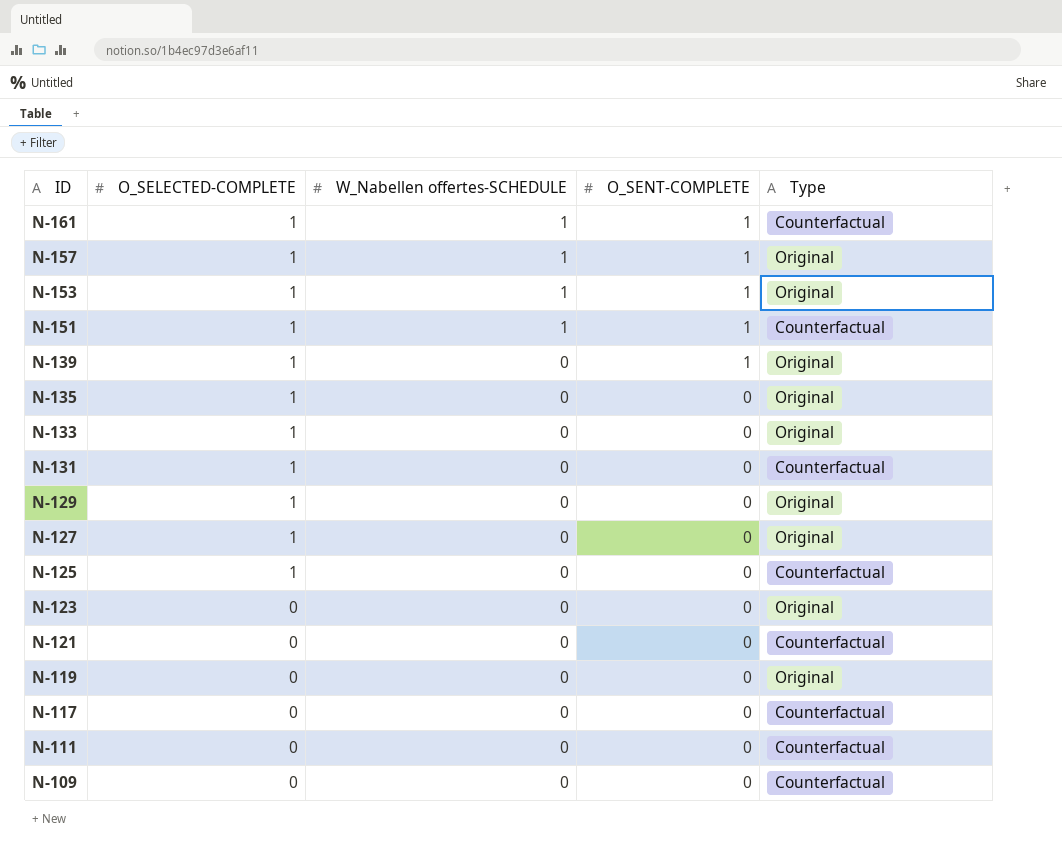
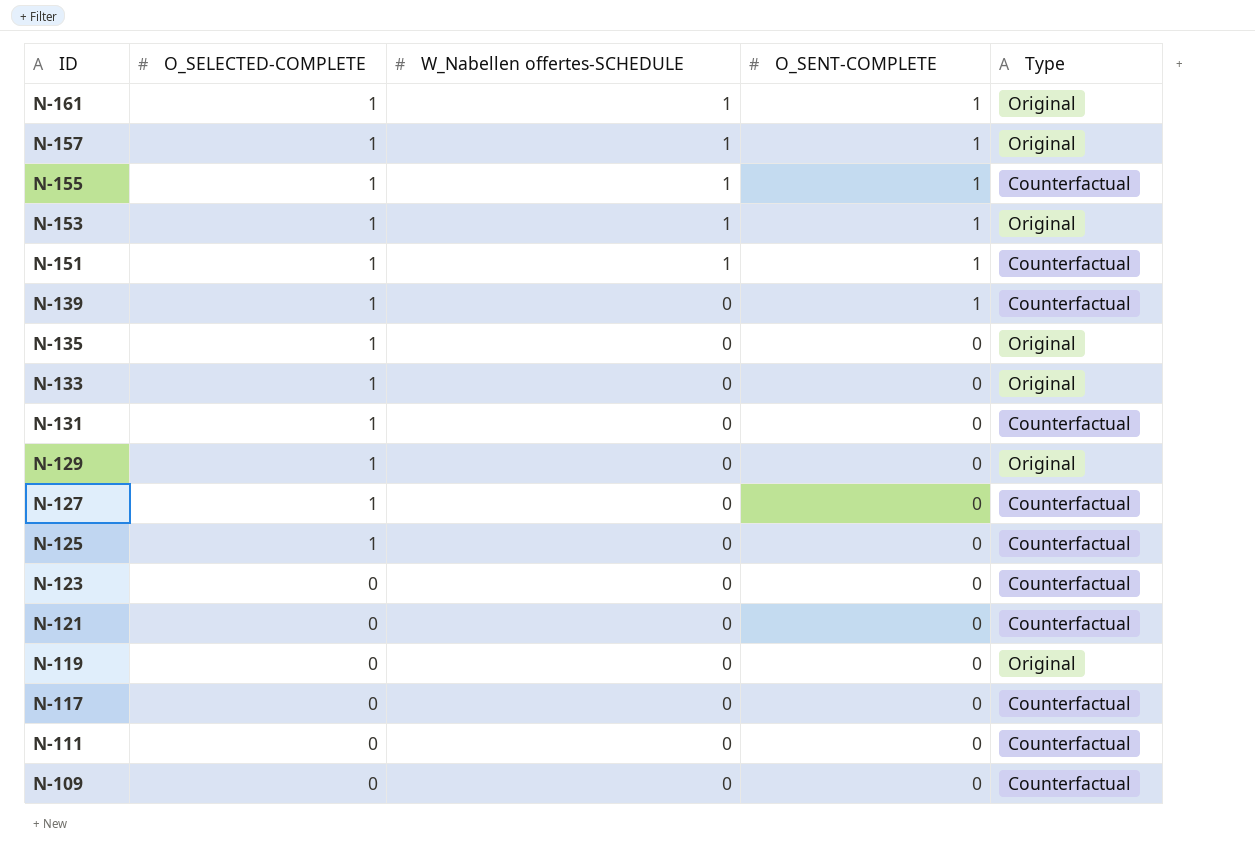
N-161 | Type: Counterfactual -> Original
row N-155: none -> 1 | 1 | 1 | Counterfactual
N-139 | Type: Original -> Counterfactual
N-127 | Type: Original -> Counterfactual
N-123 | Type: Original -> Counterfactual

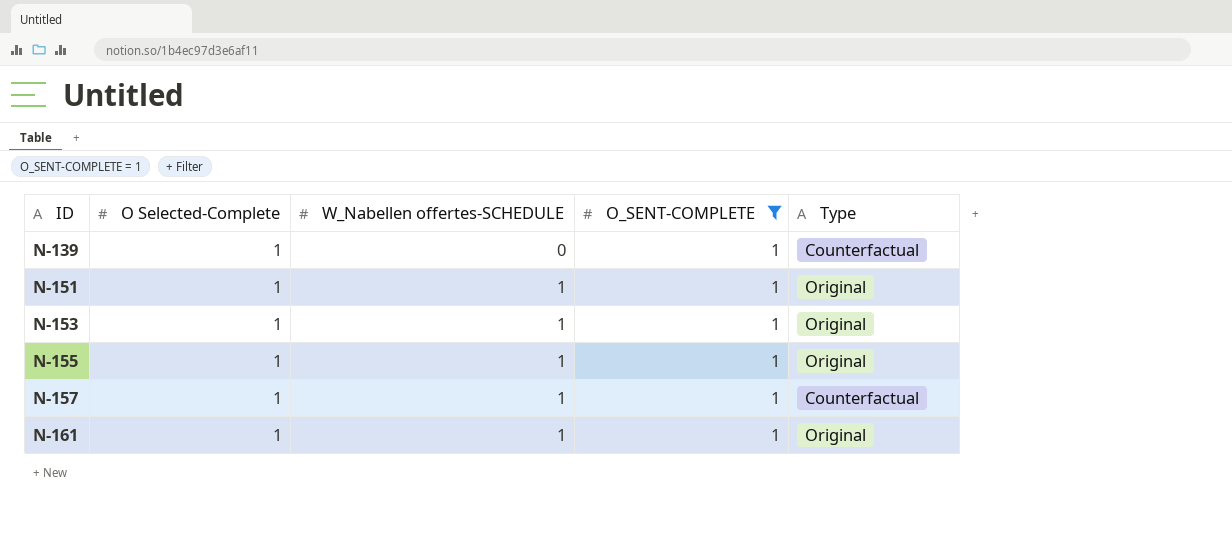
filter: none -> O_SENT-COMPLETE = 1
row order: ID descending -> ID ascending
column name: O_SELECTED-COMPLETE -> O Selected-Complete
N-151 | Type: Counterfactual -> Original
N-155 | Type: Counterfactual -> Original
N-157 | Type: Original -> Counterfactual

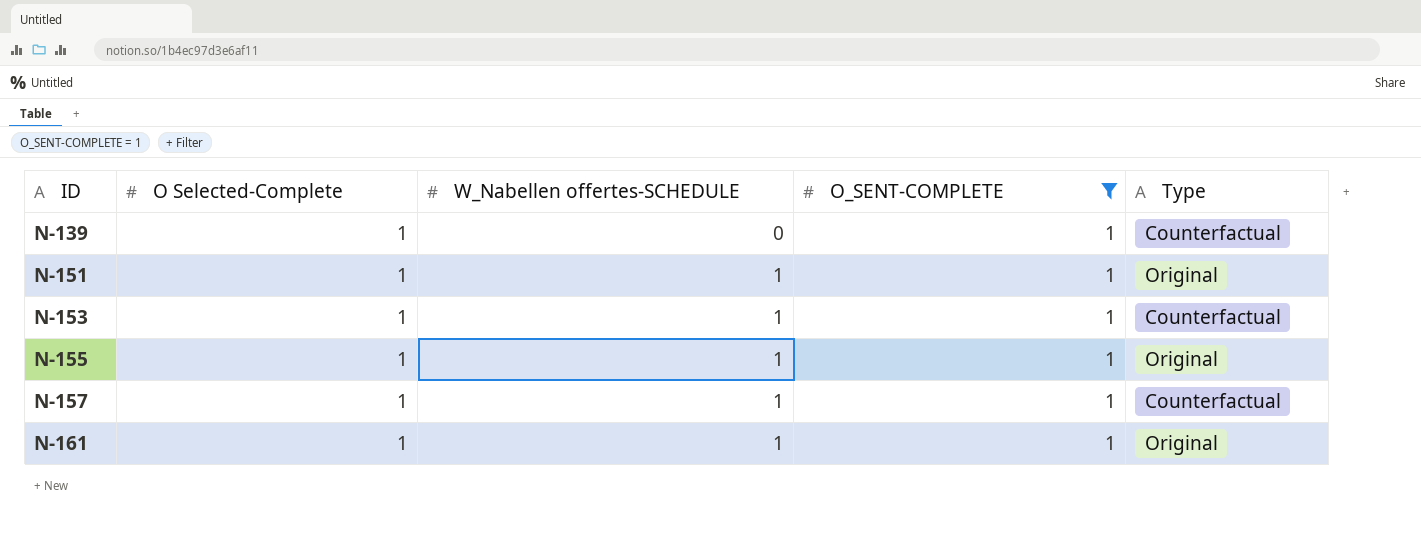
N-153 | Type: Original -> Counterfactual

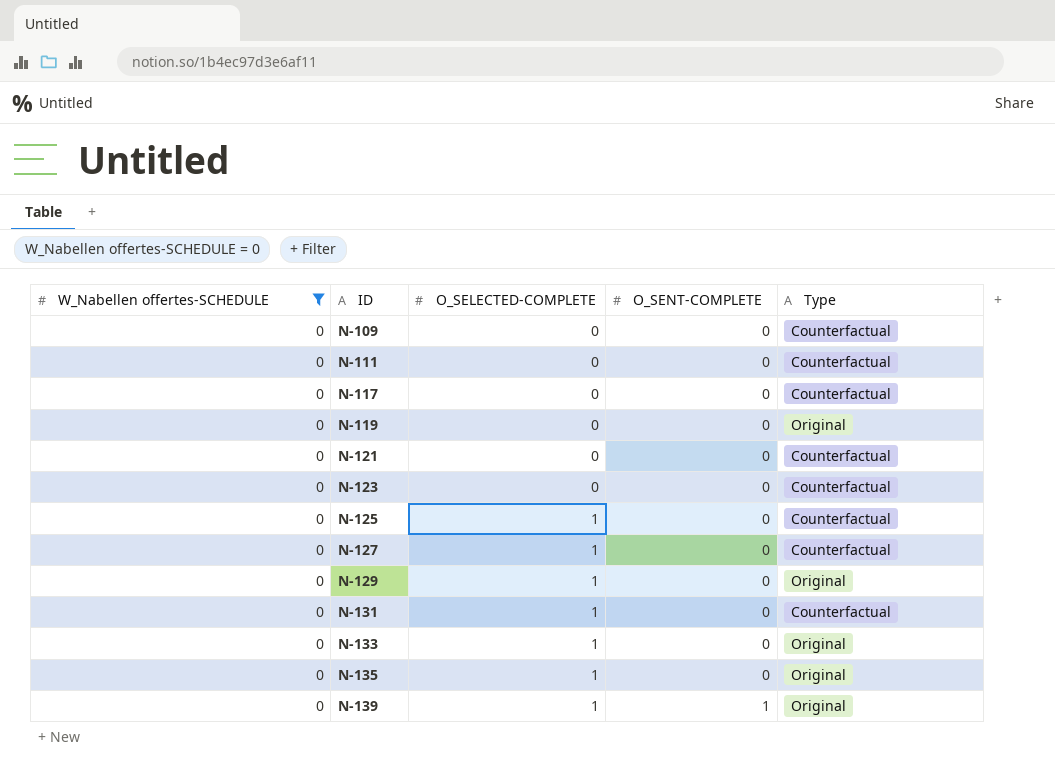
filter: O_SENT-COMPLETE = 1 -> W_Nabellen offertes-SCHEDULE = 0
column W_Nabellen offertes-SCHEDULE | position: 3 -> 1
column name: O Selected-Complete -> O_SELECTED-COMPLETE
N-139 | Type: Counterfactual -> Original

